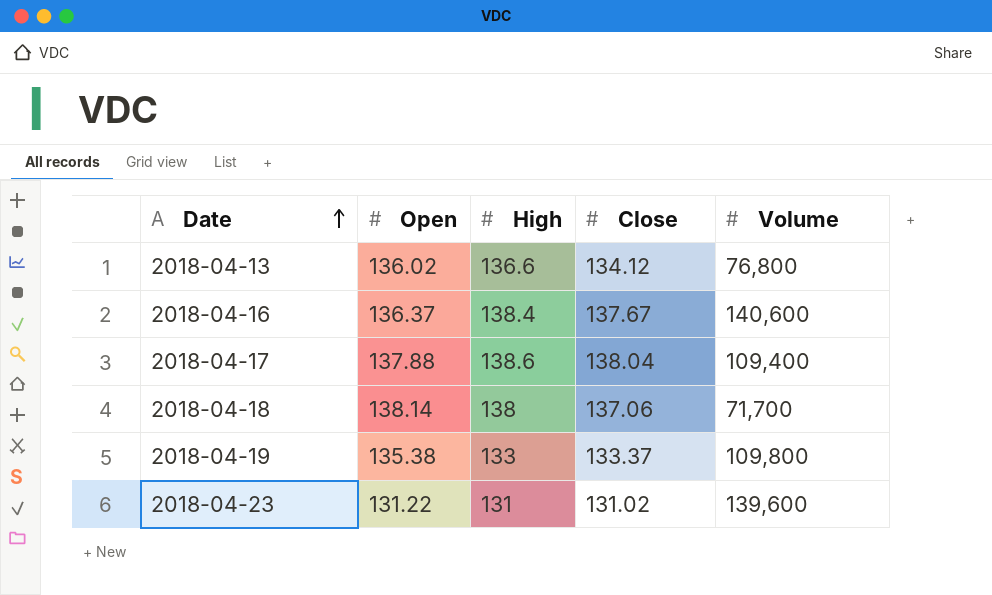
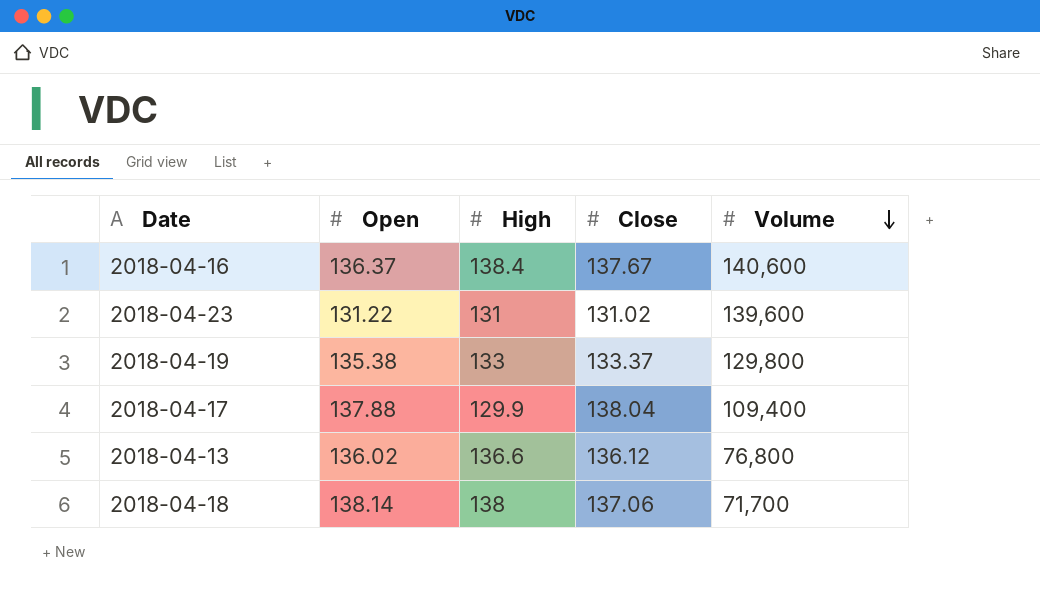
row order: Date ascending -> Volume descending
2018-04-19 | Volume: 109,800 -> 129,800
2018-04-17 | High: 138.6 -> 129.9
2018-04-13 | Close: 134.12 -> 136.12

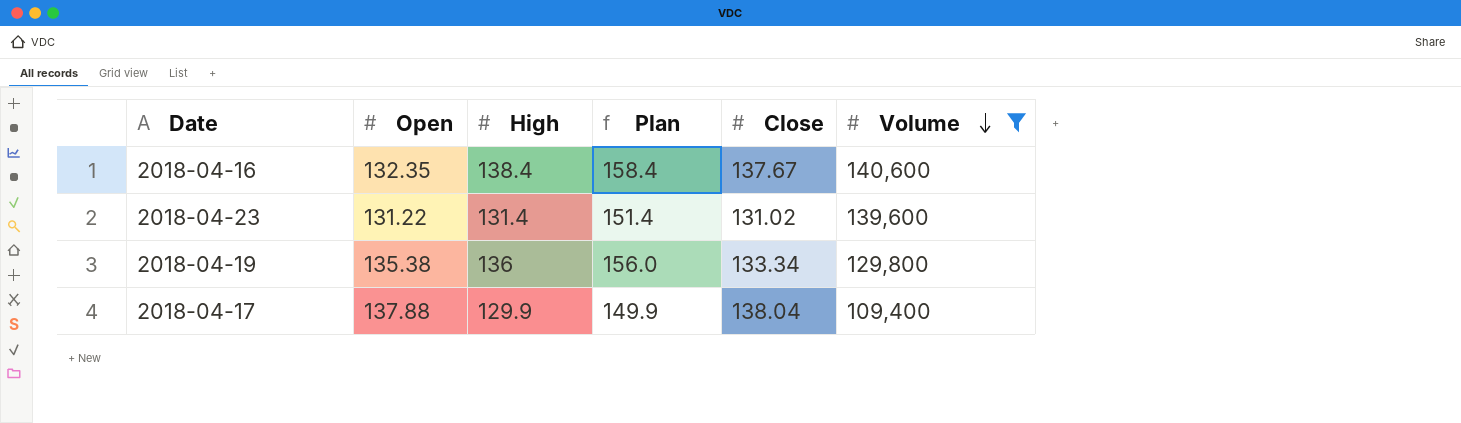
filter: none -> Volume >= 109,400
column Plan | formula: none -> [High] + 20
2018-04-16 | Open: 136.37 -> 132.35
2018-04-23 | High: 131 -> 131.4
2018-04-19 | High: 133 -> 136
2018-04-19 | Close: 133.37 -> 133.34

